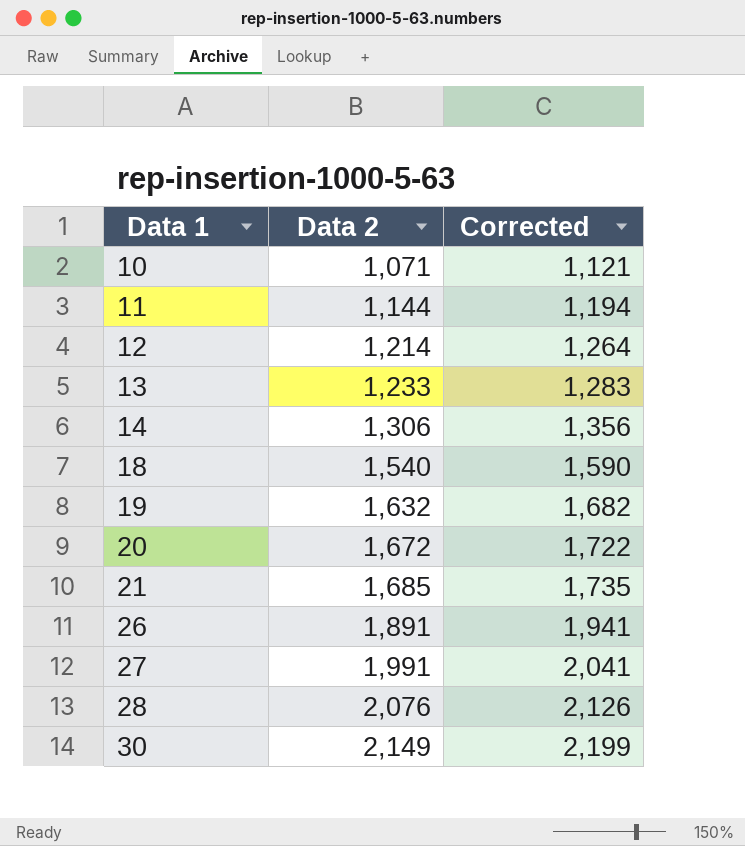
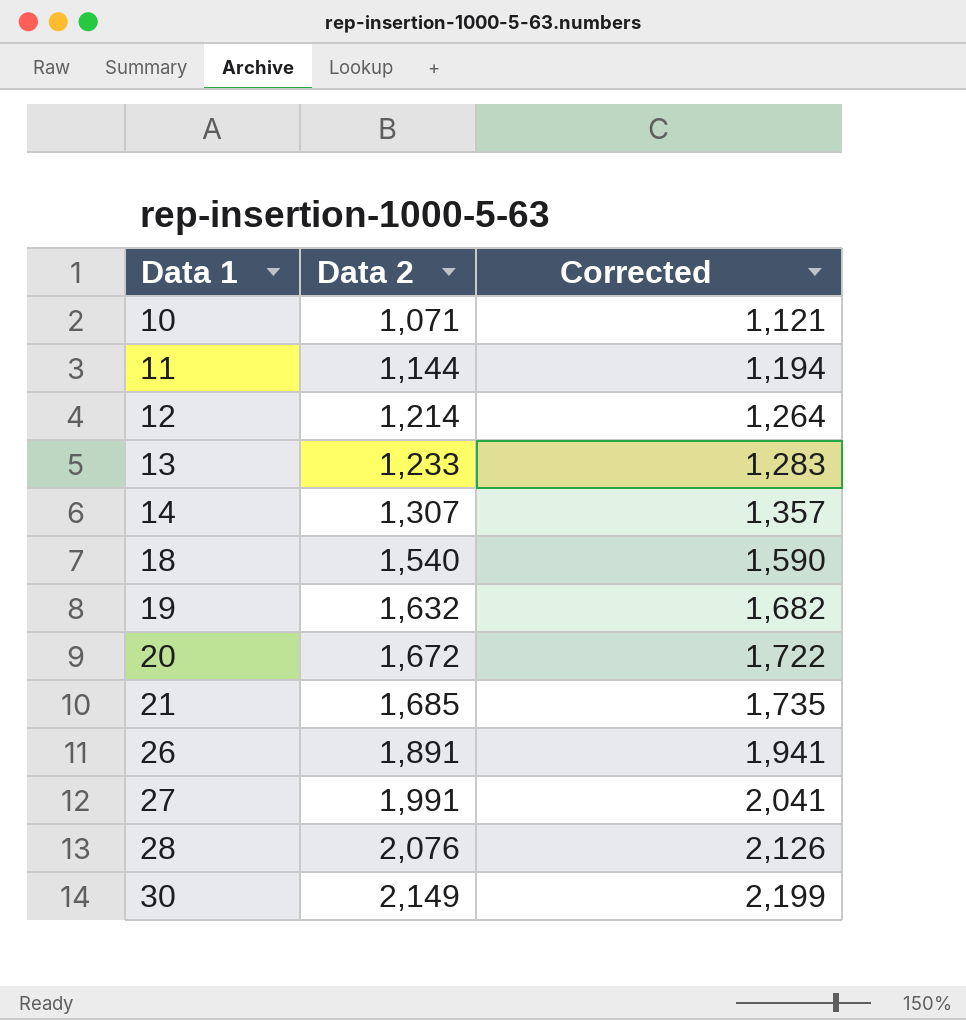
14 | Data 2: 1,306 -> 1,307
14 | Corrected: 1,356 -> 1,357

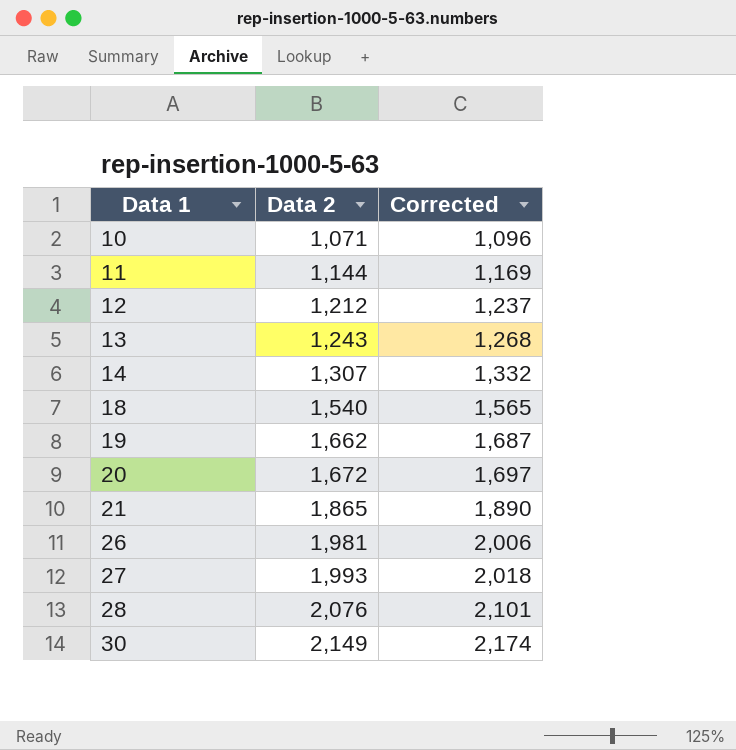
column Corrected | formula: [Data 2] + 50 -> [Data 2] + 25
12 | Data 2: 1,214 -> 1,212
13 | Data 2: 1,233 -> 1,243
19 | Data 2: 1,632 -> 1,662
21 | Data 2: 1,685 -> 1,865
26 | Data 2: 1,891 -> 1,981
27 | Data 2: 1,991 -> 1,993

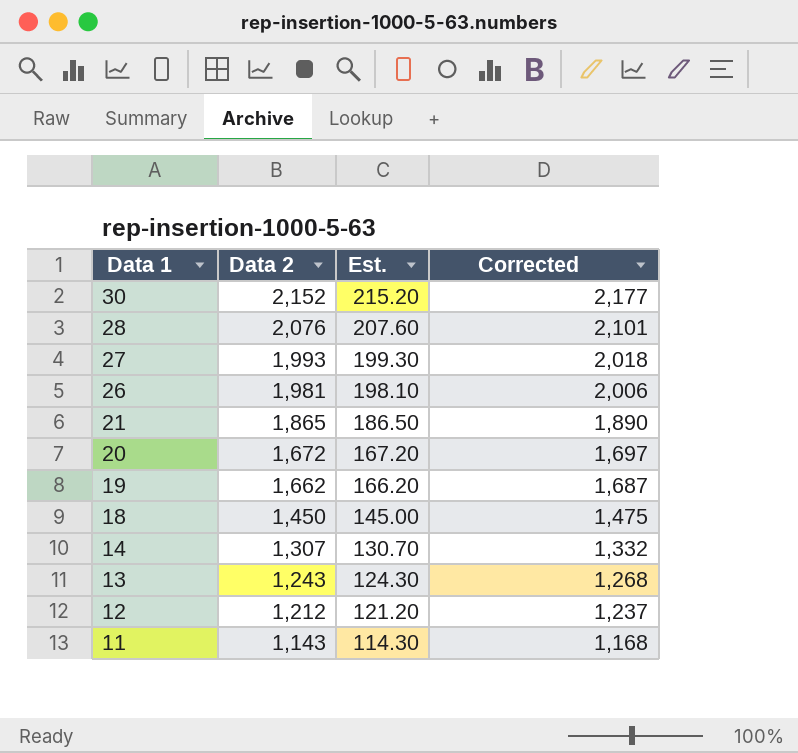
row order: Data 1 ascending -> Data 1 descending
column Est. | formula: none -> [Data 2] * 0.1
row 10: 1,071 | 1,096 -> none
30 | Data 2: 2,149 -> 2,152
30 | Corrected: 2,174 -> 2,177
18 | Data 2: 1,540 -> 1,450
18 | Corrected: 1,565 -> 1,475
11 | Data 2: 1,144 -> 1,143
11 | Corrected: 1,169 -> 1,168

